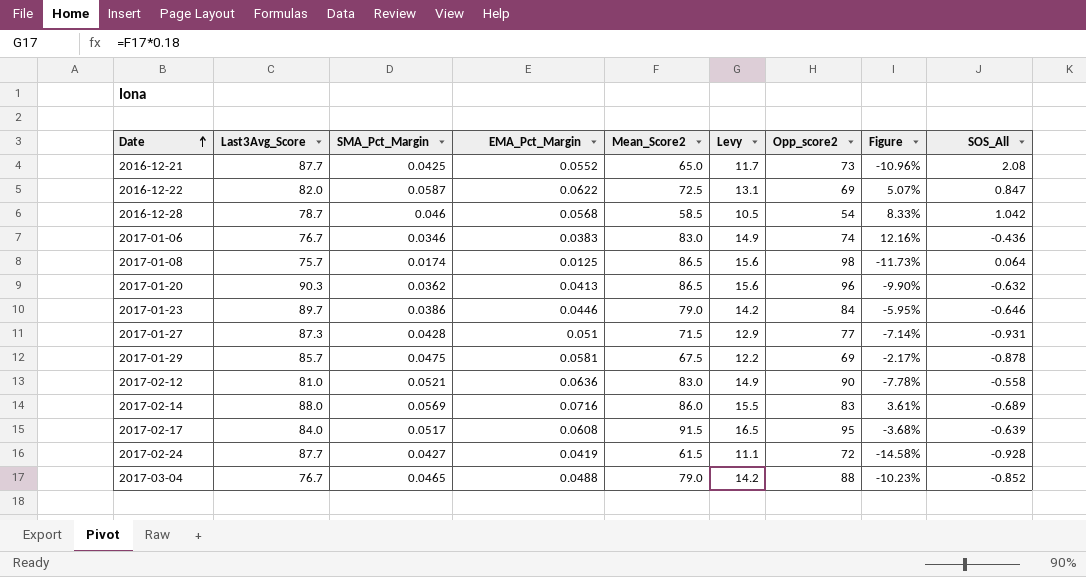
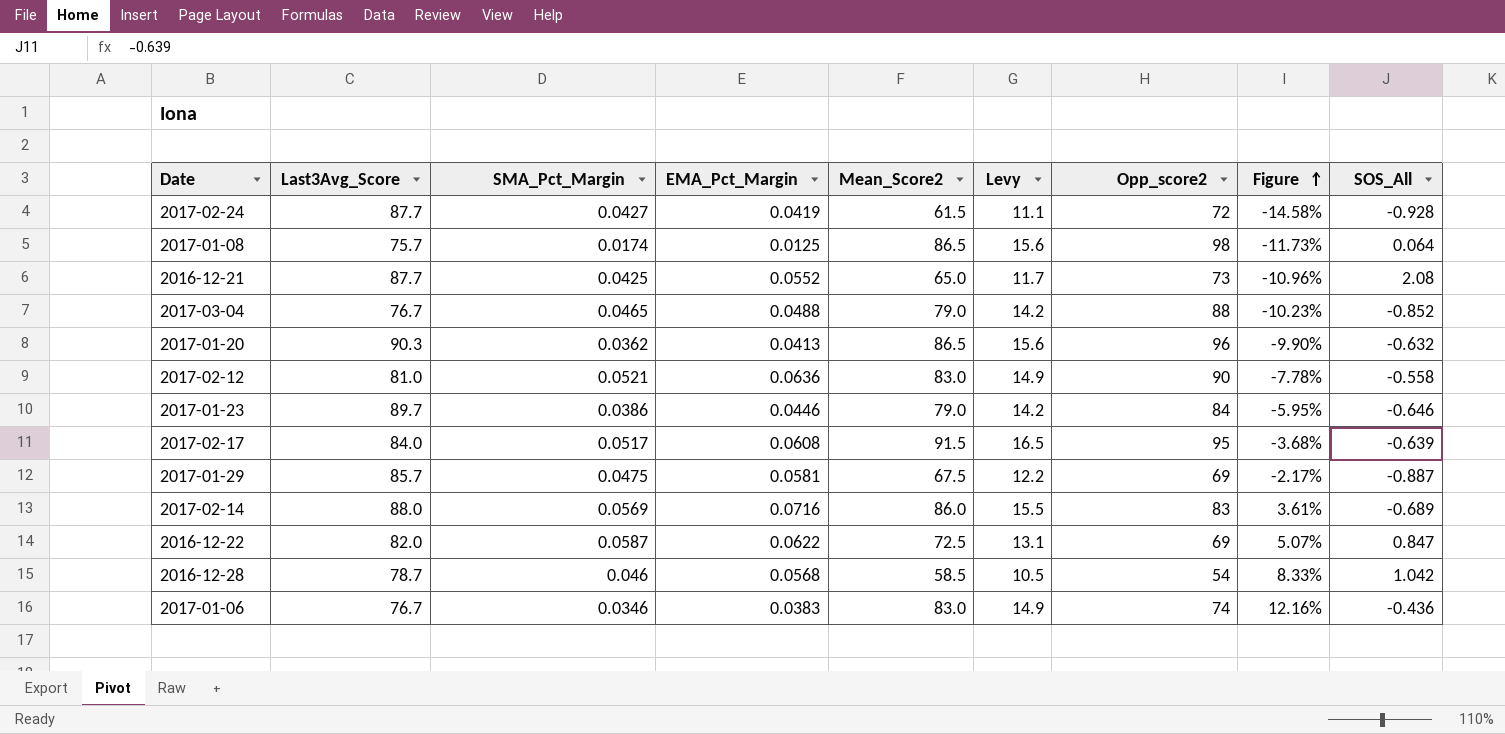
row order: Date ascending -> Figure ascending
row 2017-01-27: 87.3 | 0.0428 | 0.051 | 71.5 | 12.9 | 77 | -7.14% | -0.931 -> none
2017-01-29 | SOS_All: -0.878 -> -0.887

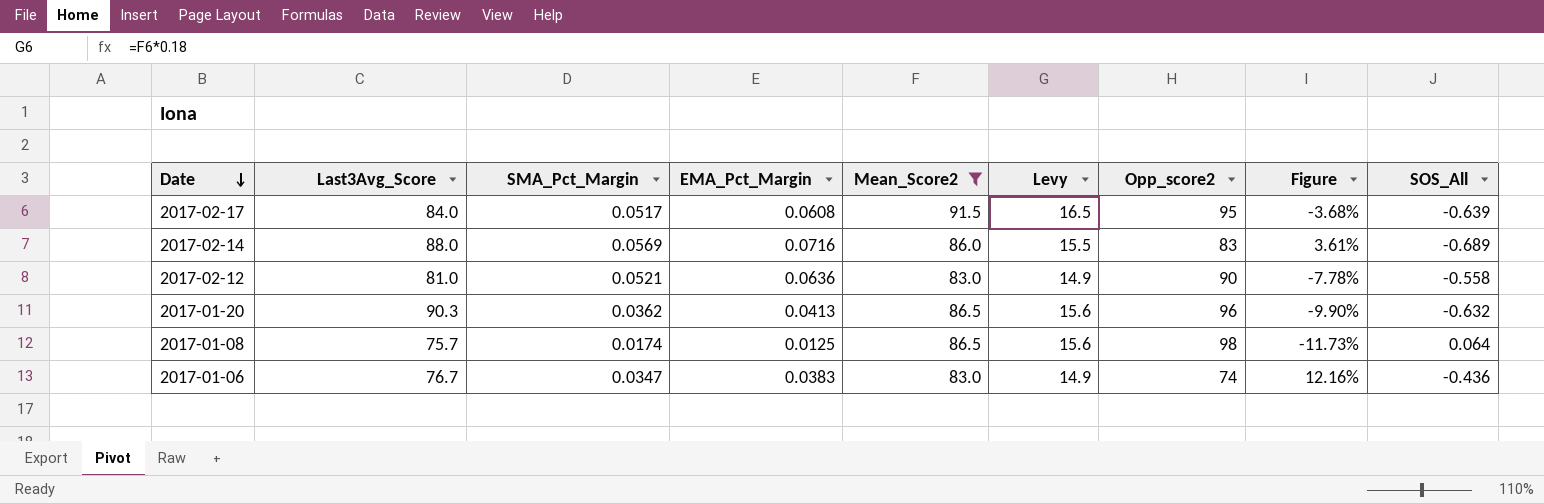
filter: none -> Mean_Score2 >= 83.0
row order: Figure ascending -> Date descending
2017-01-06 | SMA_Pct_Margin: 0.0346 -> 0.0347

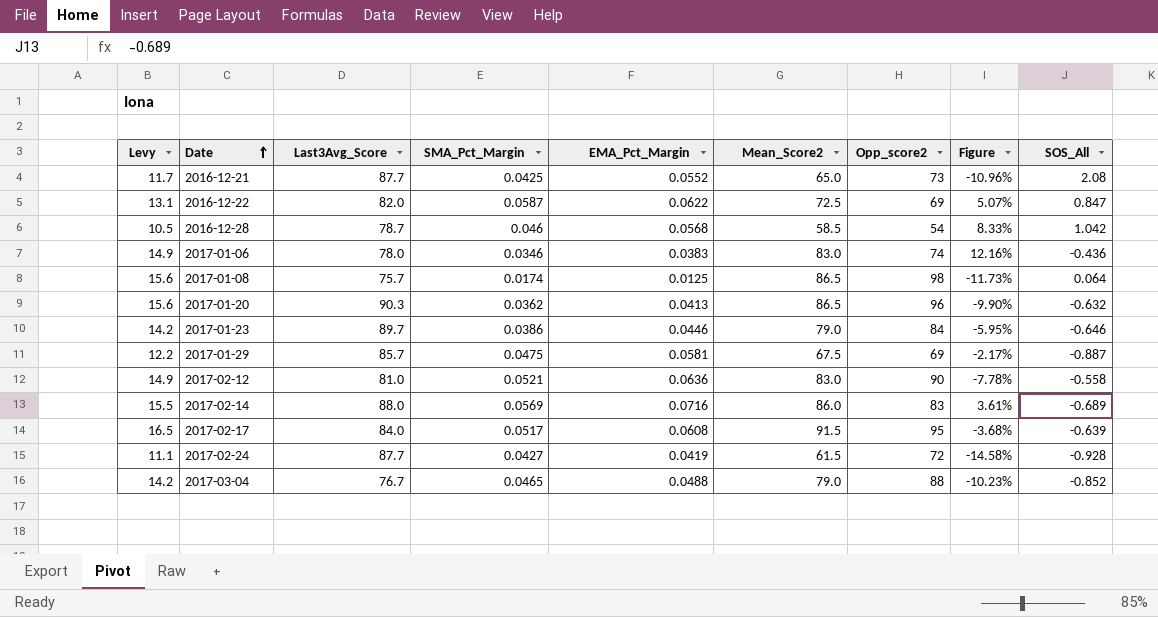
filter: Mean_Score2 >= 83.0 -> none
row order: Date descending -> Date ascending
column Levy | position: 6 -> 1
2017-01-06 | Last3Avg_Score: 76.7 -> 78.0
2017-01-06 | SMA_Pct_Margin: 0.0347 -> 0.0346

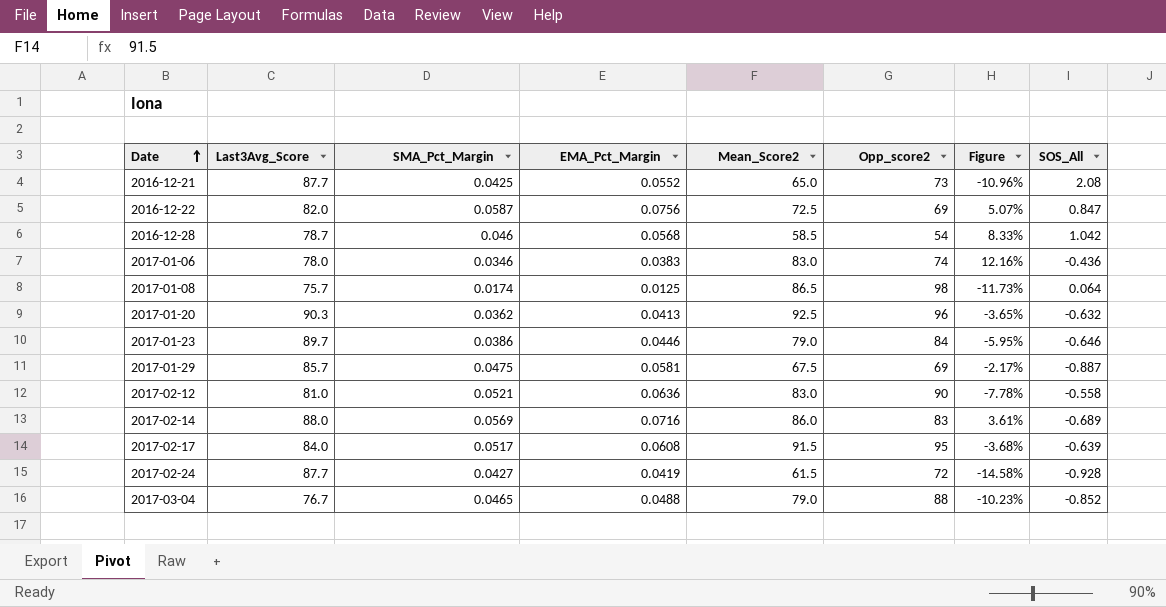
column Levy | formula: [Mean_Score2] * 0.18 -> none
2016-12-22 | EMA_Pct_Margin: 0.0622 -> 0.0756
2017-01-20 | Mean_Score2: 86.5 -> 92.5
2017-01-20 | Figure: -9.90% -> -3.65%

